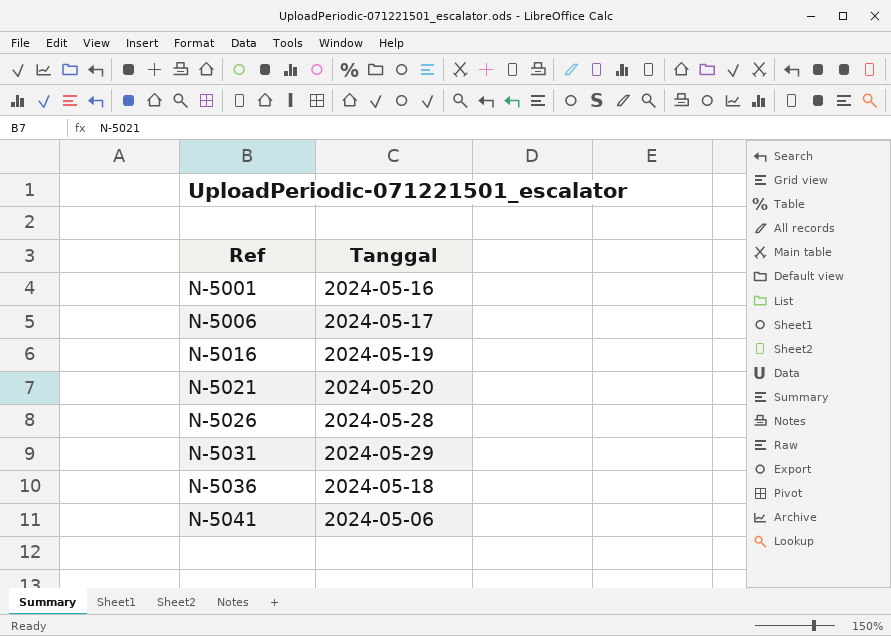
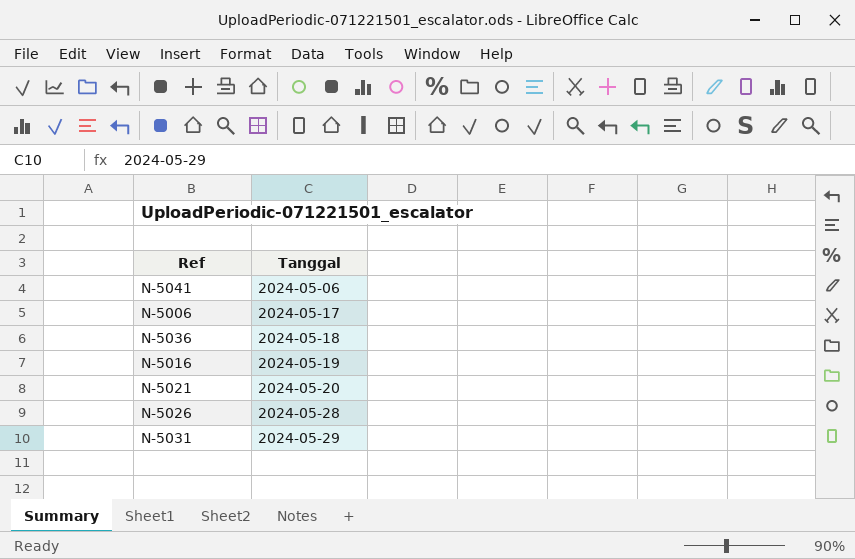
row order: Ref ascending -> Tanggal ascending
row N-5001: 2024-05-16 -> none

